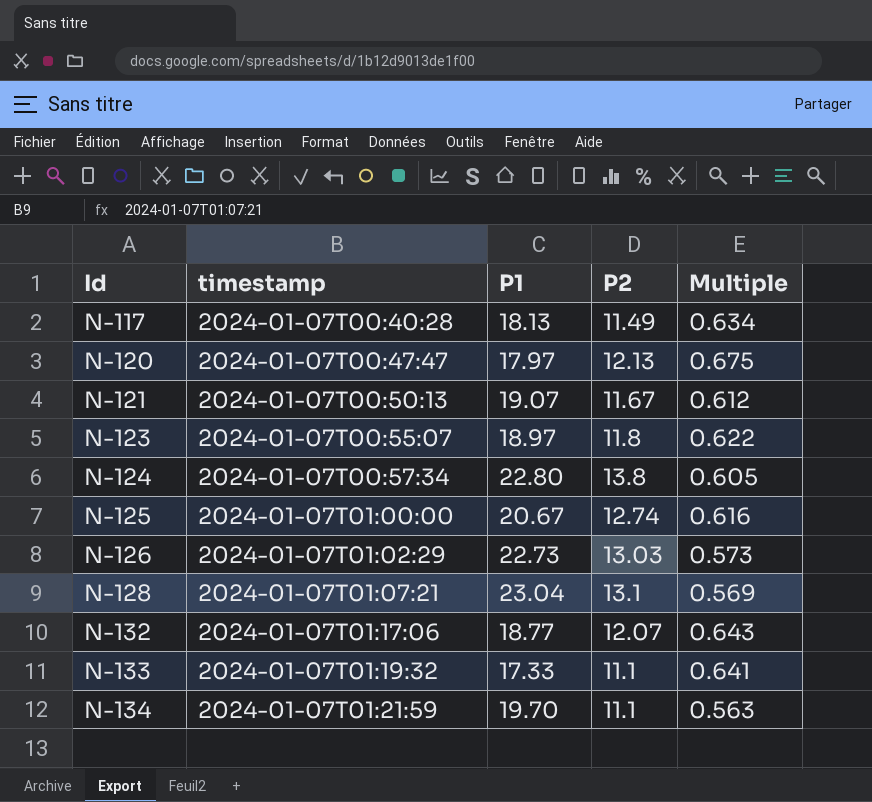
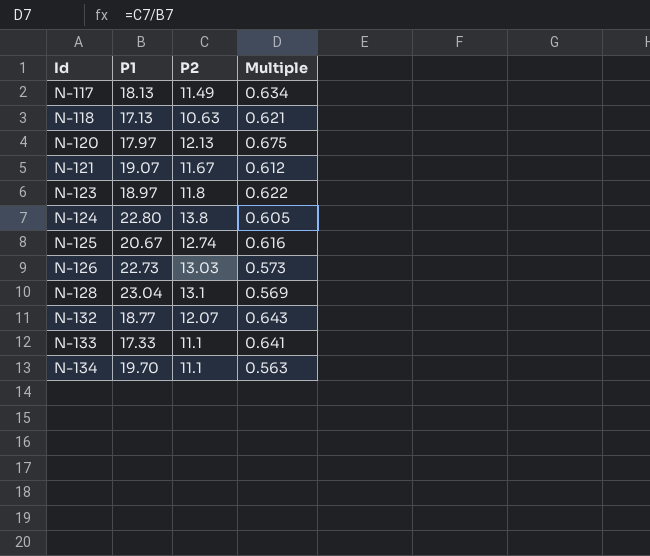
column timestamp | position: 2 -> none
row N-118: none -> 17.13 | 10.63 | 0.621

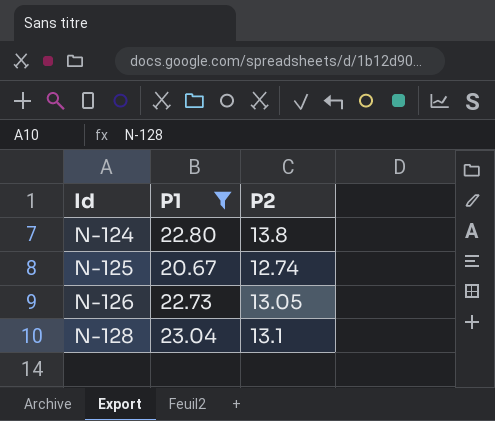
filter: none -> P1 >= 20.67
column Multiple | formula: [P2] / [P1] -> none
N-126 | P2: 13.03 -> 13.05

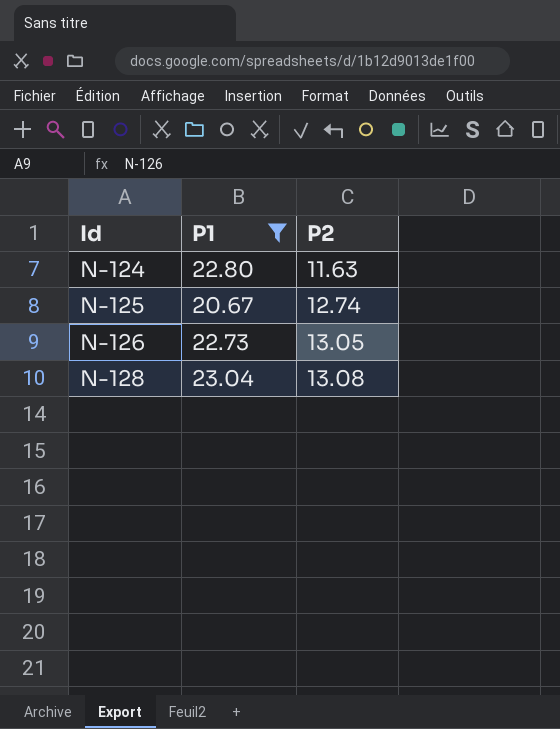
N-124 | P2: 13.8 -> 11.63
N-128 | P2: 13.1 -> 13.08

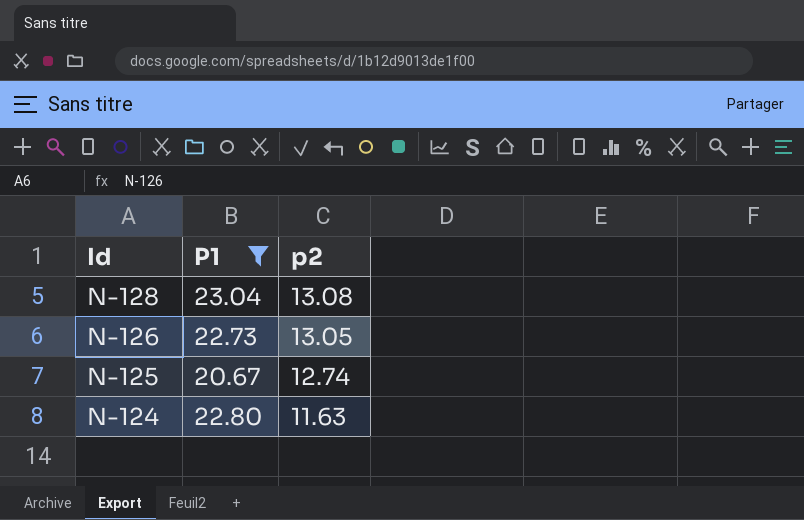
row order: Id ascending -> Id descending
column name: P2 -> p2

